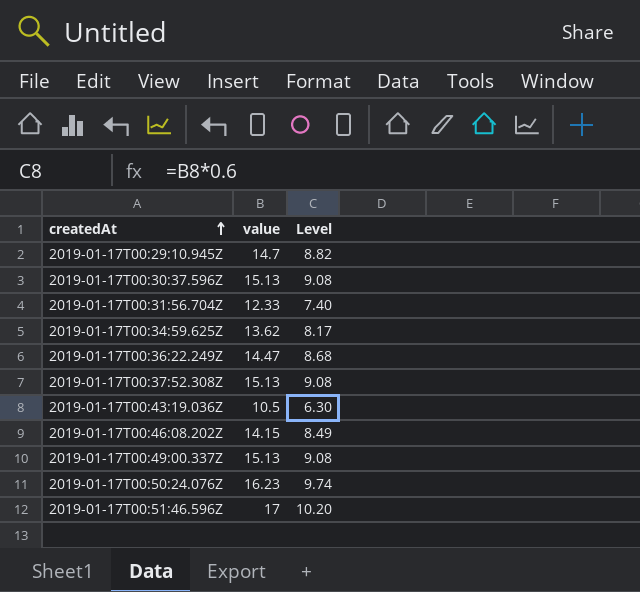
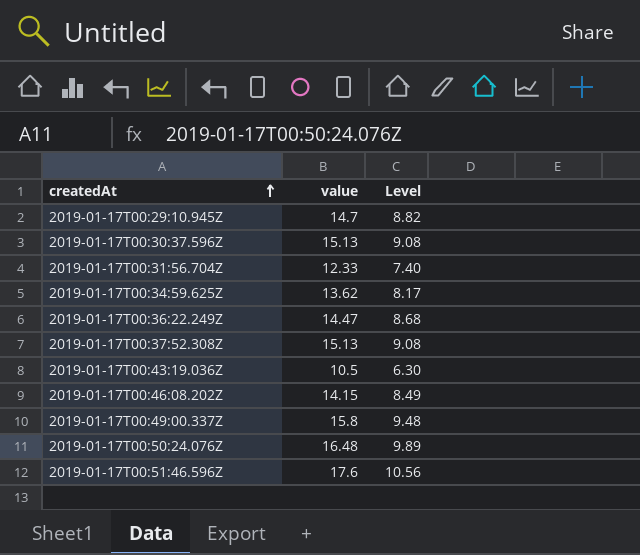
2019-01-17T00:49:00.337Z | value: 15.13 -> 15.8
2019-01-17T00:49:00.337Z | Level: 9.08 -> 9.48
2019-01-17T00:50:24.076Z | value: 16.23 -> 16.48
2019-01-17T00:50:24.076Z | Level: 9.74 -> 9.89
2019-01-17T00:51:46.596Z | value: 17 -> 17.6
2019-01-17T00:51:46.596Z | Level: 10.20 -> 10.56

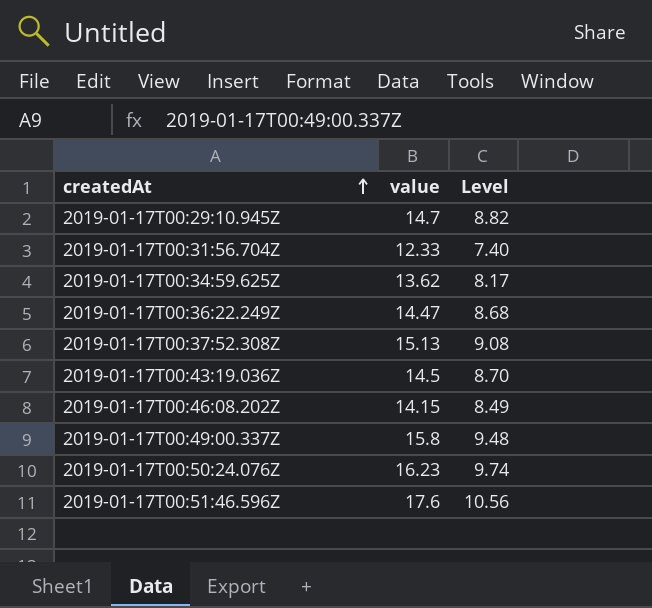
row 2019-01-17T00:30:37.596Z: 15.13 | 9.08 -> none
2019-01-17T00:43:19.036Z | value: 10.5 -> 14.5
2019-01-17T00:43:19.036Z | Level: 6.30 -> 8.70
2019-01-17T00:50:24.076Z | value: 16.48 -> 16.23
2019-01-17T00:50:24.076Z | Level: 9.89 -> 9.74

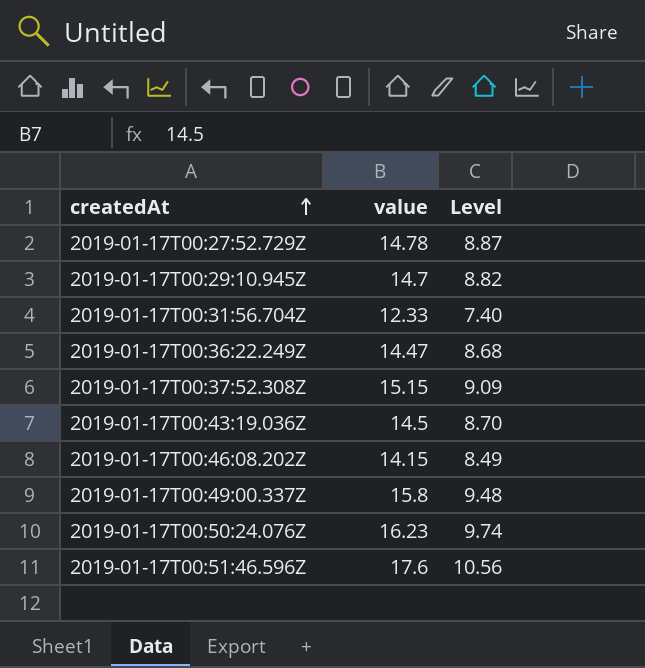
row 2019-01-17T00:34:59.625Z: 13.62 | 8.17 -> none
row 2019-01-17T00:27:52.729Z: none -> 14.78 | 8.87
2019-01-17T00:37:52.308Z | value: 15.13 -> 15.15
2019-01-17T00:37:52.308Z | Level: 9.08 -> 9.09

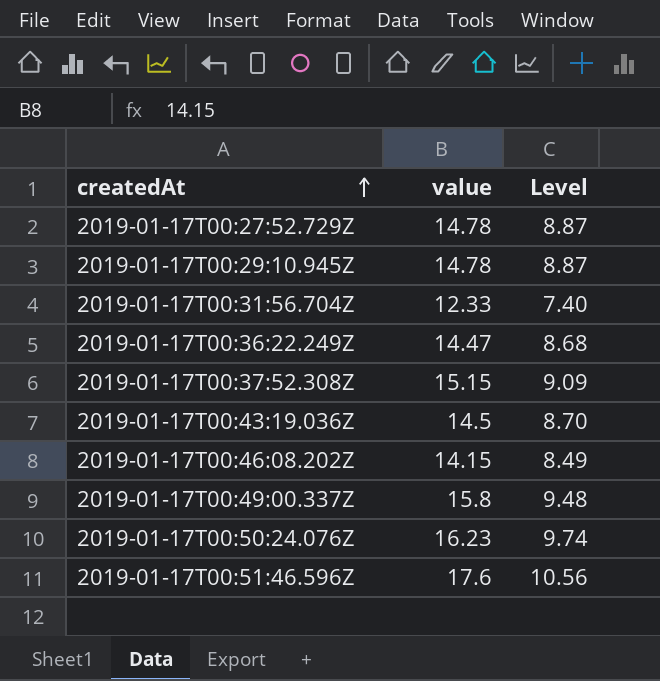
2019-01-17T00:29:10.945Z | value: 14.7 -> 14.78
2019-01-17T00:29:10.945Z | Level: 8.82 -> 8.87

